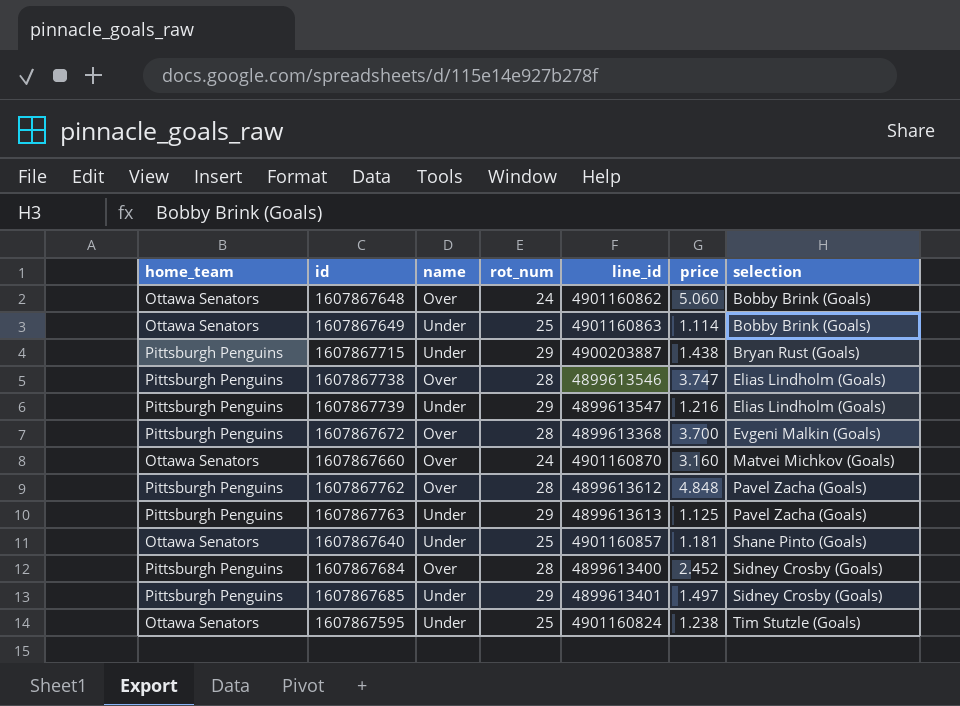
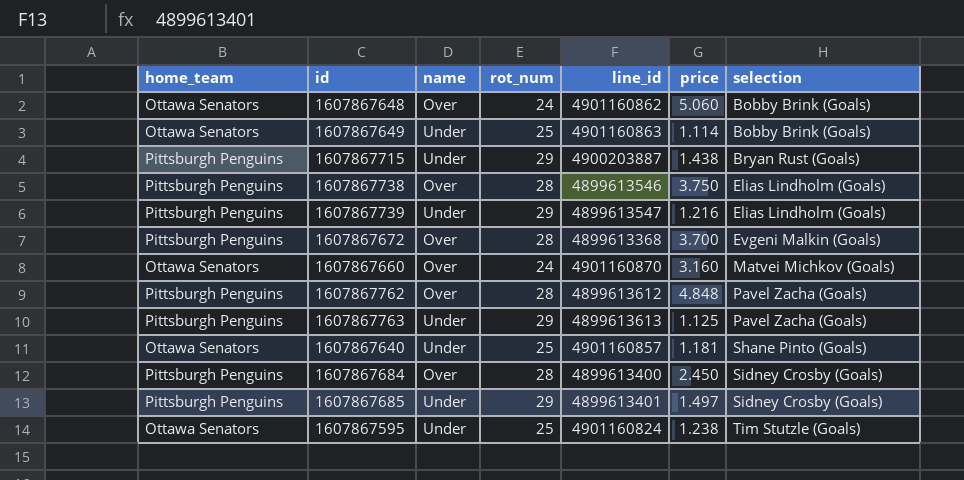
1607867738 | price: 3.747 -> 3.750
1607867684 | price: 2.452 -> 2.450

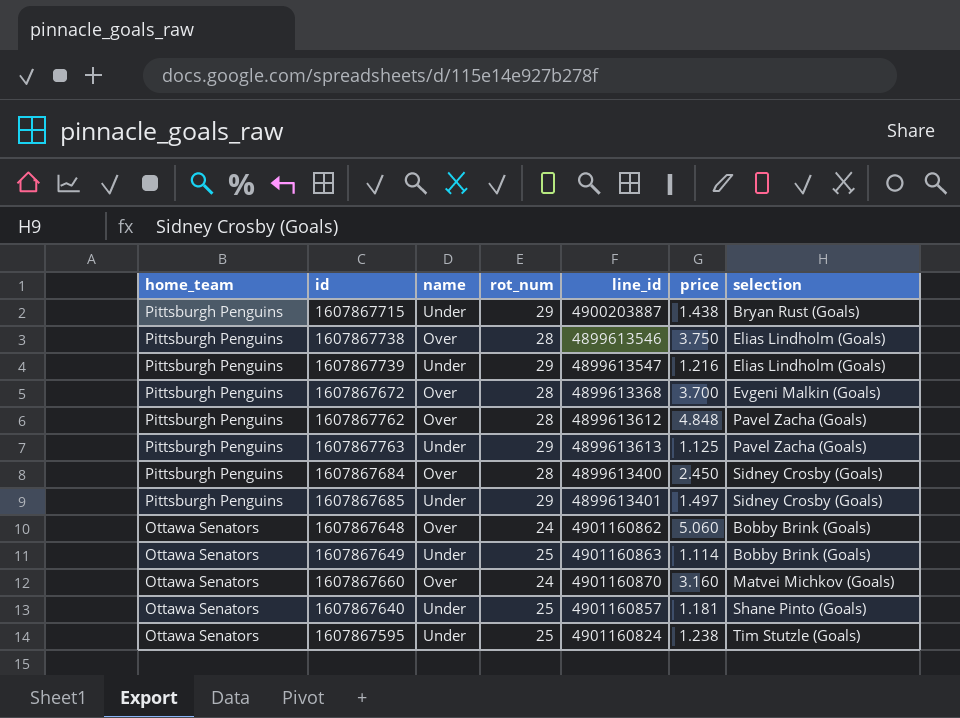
row order: selection ascending -> home_team descending

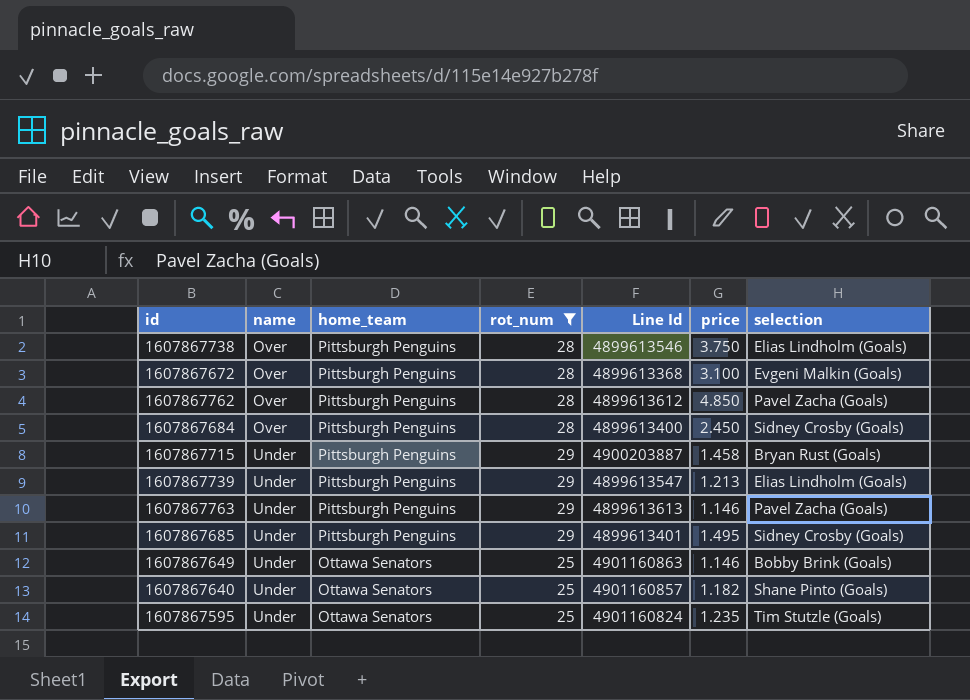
filter: none -> rot_num != 24
row order: home_team descending -> name ascending
column home_team | position: 1 -> 3
column name: line_id -> Line Id
1607867672 | price: 3.700 -> 3.100
1607867762 | price: 4.848 -> 4.850
1607867715 | price: 1.438 -> 1.458
1607867739 | price: 1.216 -> 1.213
1607867763 | price: 1.125 -> 1.146
1607867685 | price: 1.497 -> 1.495
1607867649 | price: 1.114 -> 1.146
1607867640 | price: 1.181 -> 1.182
1607867595 | price: 1.238 -> 1.235

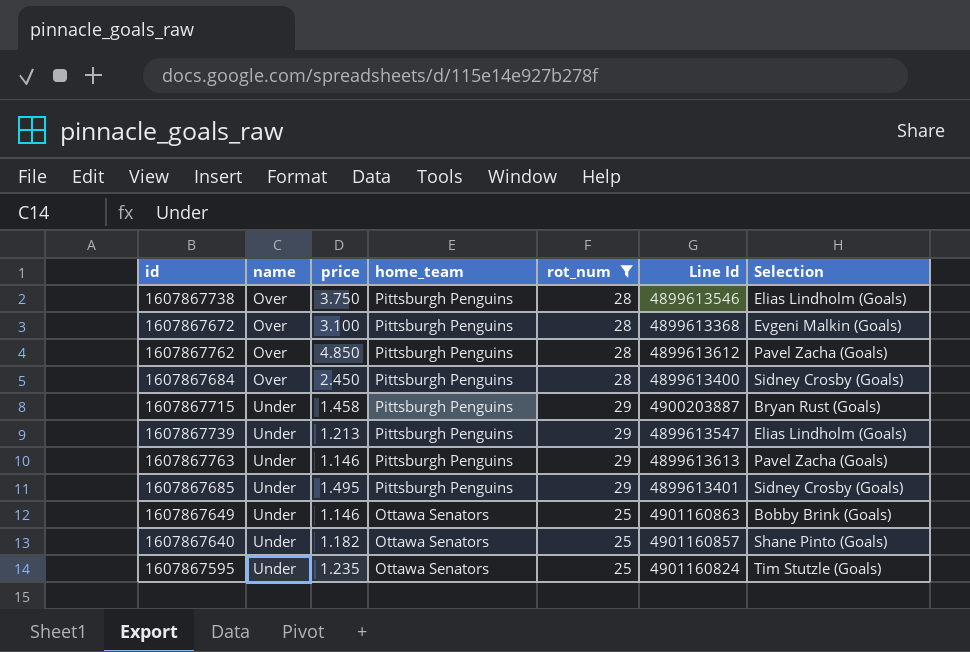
column price | position: 6 -> 3
column name: selection -> Selection

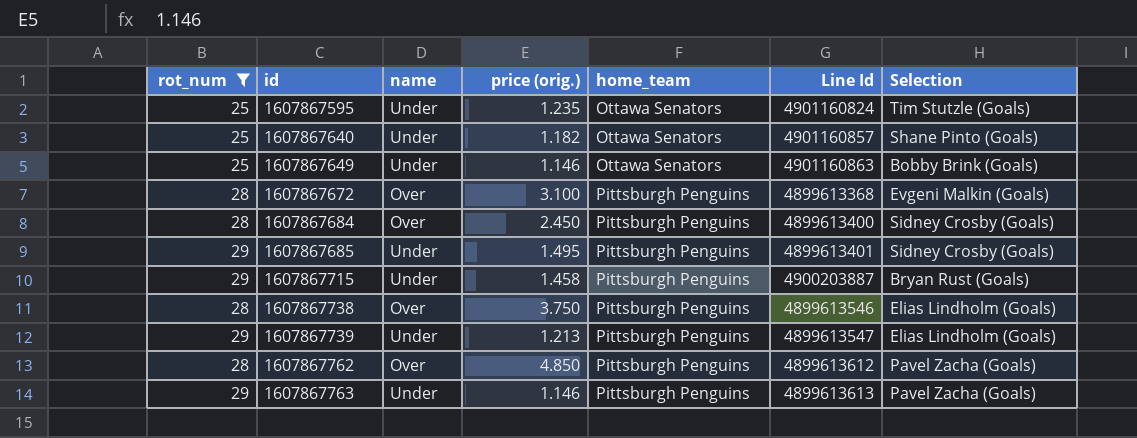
row order: name ascending -> id ascending
column rot_num | position: 5 -> 1
column name: price -> price (orig.)

